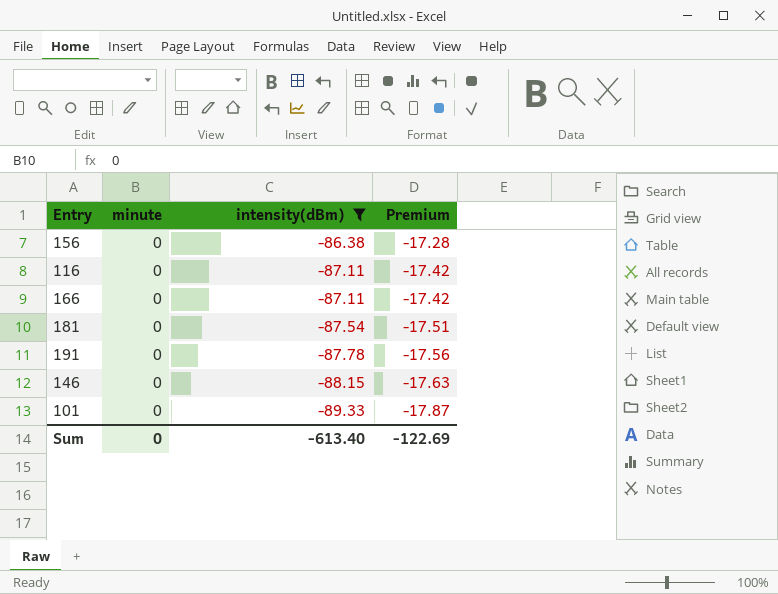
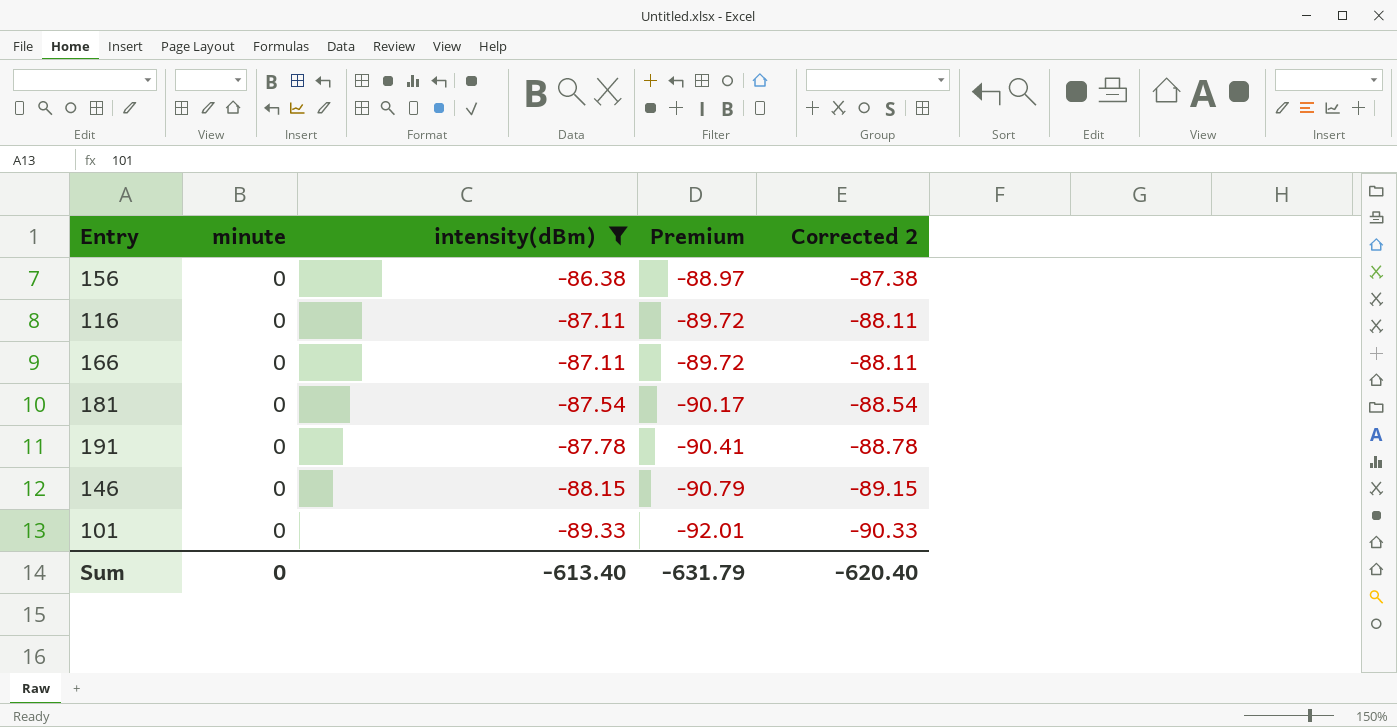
column Premium | formula: [intensity(dBm)] * 0.2 -> [intensity(dBm)] * 1.03
column Corrected 2 | formula: none -> [intensity(dBm)] - 1
Sum | Premium: -122.69 -> -631.79

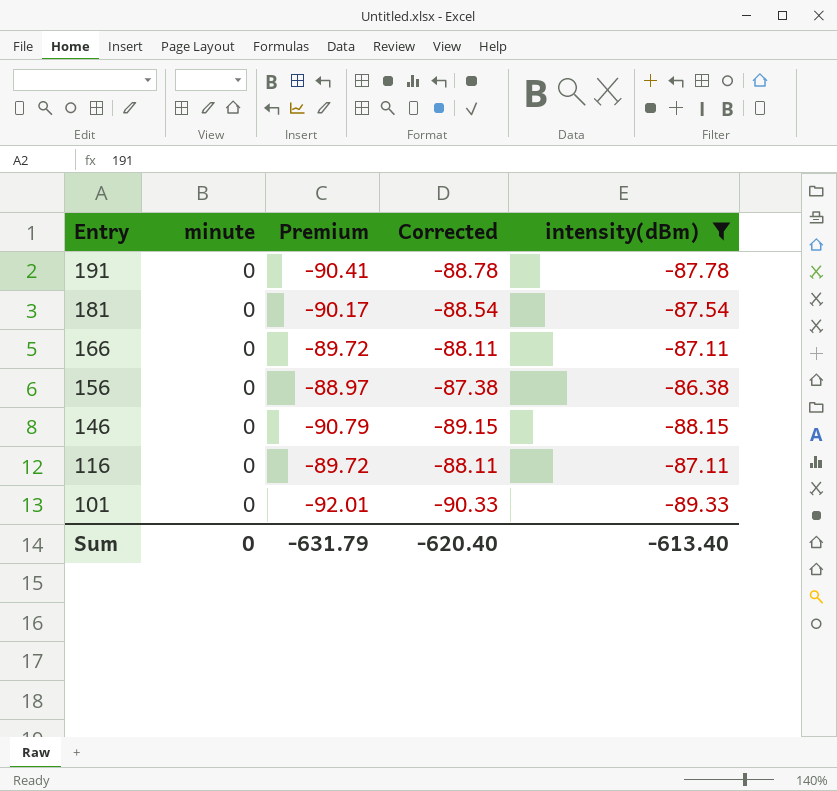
row order: intensity(dBm) descending -> Entry descending
column name: Corrected 2 -> Corrected
column intensity(dBm) | position: 3 -> 5

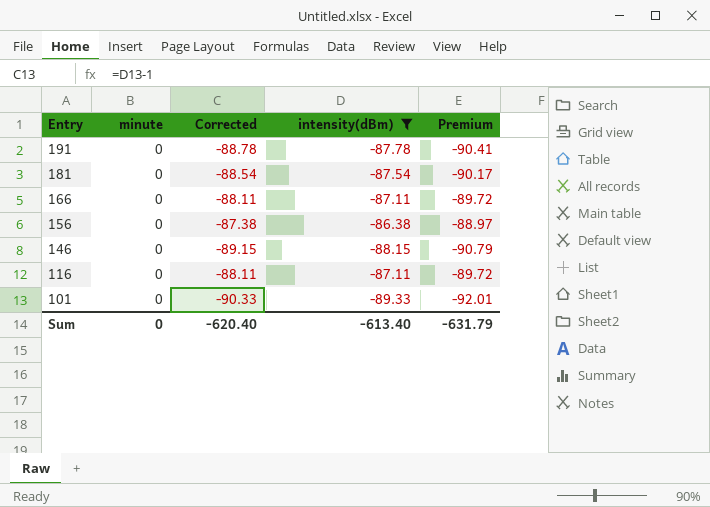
column Premium | position: 3 -> 5

